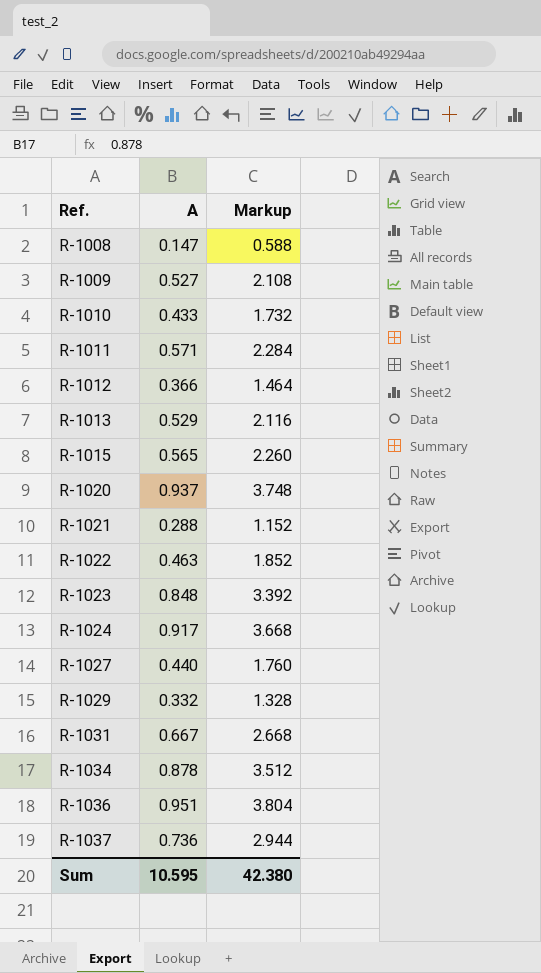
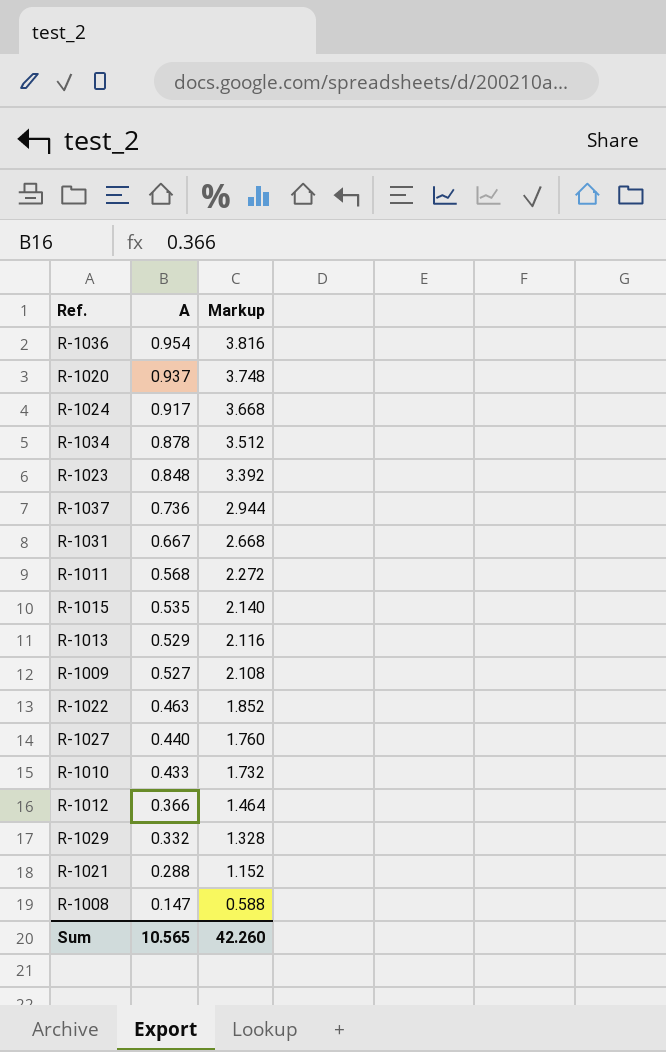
row order: Ref. ascending -> A descending
R-1036 | A: 0.951 -> 0.954
R-1036 | Markup: 3.804 -> 3.816
R-1011 | A: 0.571 -> 0.568
R-1011 | Markup: 2.284 -> 2.272
R-1015 | A: 0.565 -> 0.535
R-1015 | Markup: 2.260 -> 2.140
Sum | A: 10.595 -> 10.565
Sum | Markup: 42.380 -> 42.260

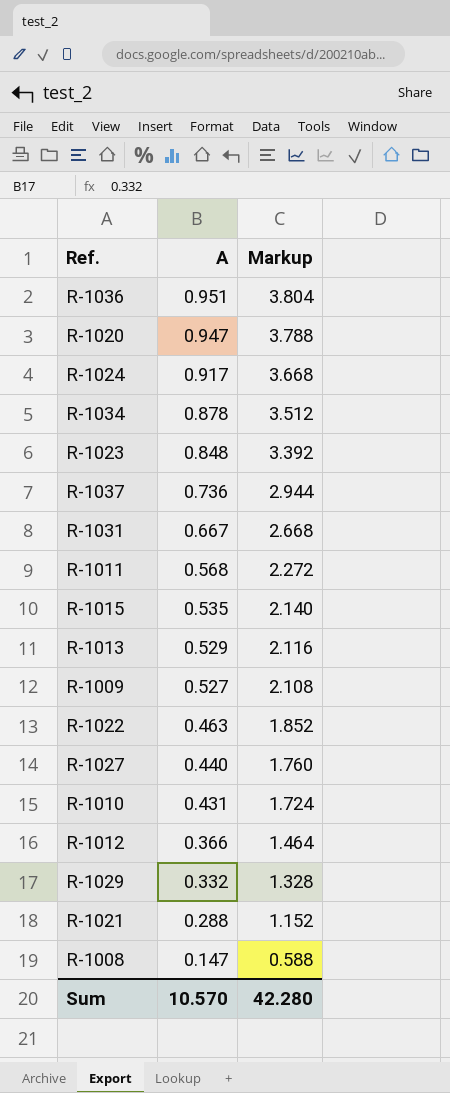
R-1036 | A: 0.954 -> 0.951
R-1036 | Markup: 3.816 -> 3.804
R-1020 | A: 0.937 -> 0.947
R-1020 | Markup: 3.748 -> 3.788
R-1010 | A: 0.433 -> 0.431
R-1010 | Markup: 1.732 -> 1.724
Sum | A: 10.565 -> 10.570
Sum | Markup: 42.260 -> 42.280

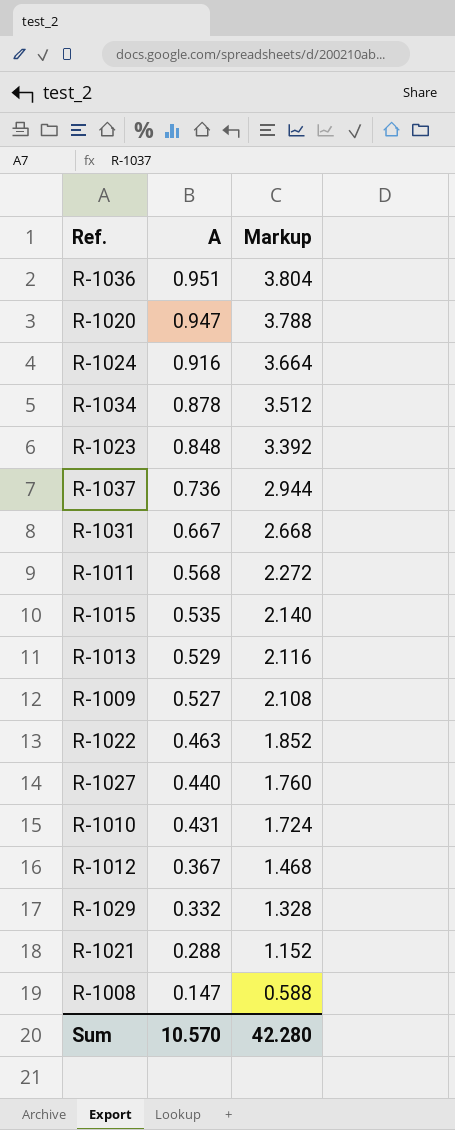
R-1024 | A: 0.917 -> 0.916
R-1024 | Markup: 3.668 -> 3.664
R-1012 | A: 0.366 -> 0.367
R-1012 | Markup: 1.464 -> 1.468

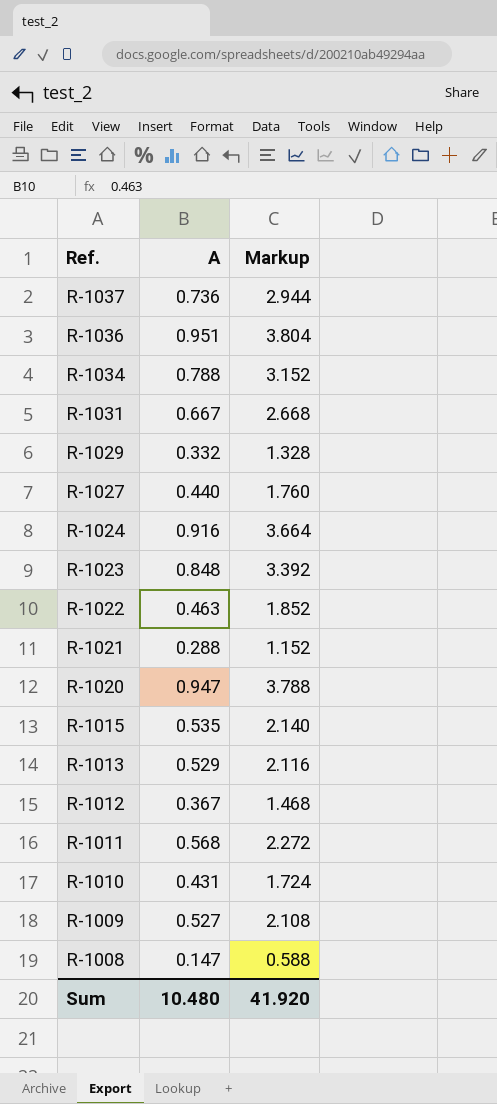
row order: A descending -> Ref. descending
R-1034 | A: 0.878 -> 0.788
R-1034 | Markup: 3.512 -> 3.152
Sum | A: 10.570 -> 10.480
Sum | Markup: 42.280 -> 41.920

